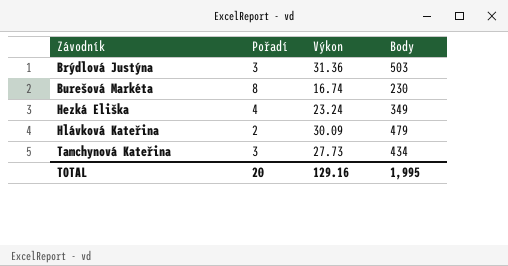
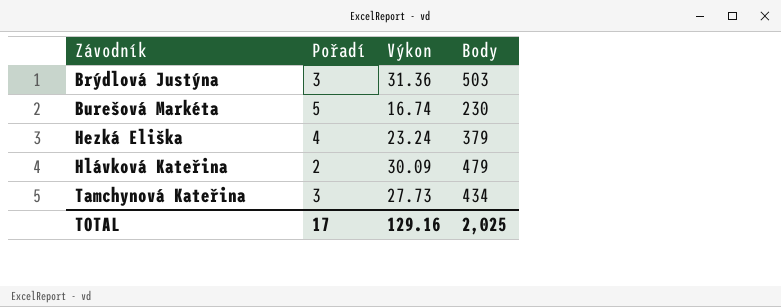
Burešová Markéta | Pořadí: 8 -> 5
Hezká Eliška | Body: 349 -> 379
TOTAL | Pořadí: 20 -> 17
TOTAL | Body: 1,995 -> 2,025

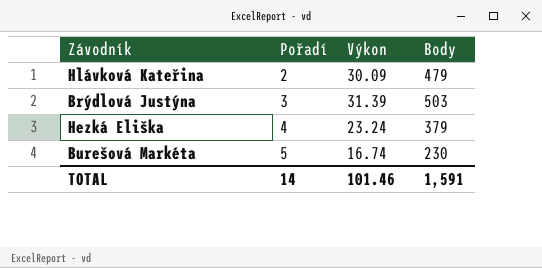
row order: Závodník ascending -> Pořadí ascending
row Tamchynová Kateřina: 3 | 27.73 | 434 -> none
Brýdlová Justýna | Výkon: 31.36 -> 31.39
TOTAL | Pořadí: 17 -> 14
TOTAL | Výkon: 129.16 -> 101.46
TOTAL | Body: 2,025 -> 1,591

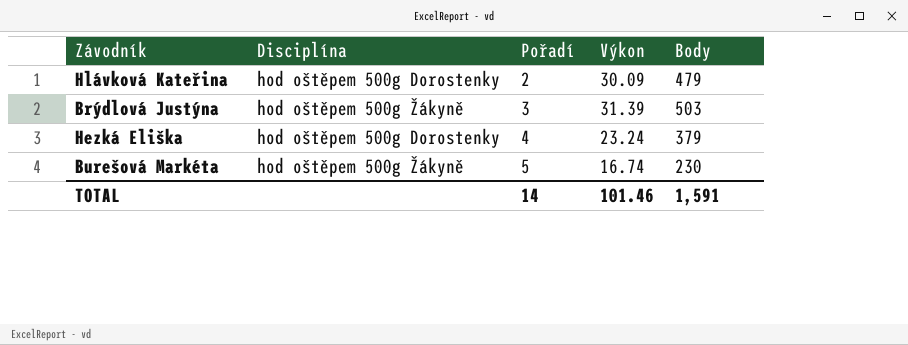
column Disciplína | position: none -> 2

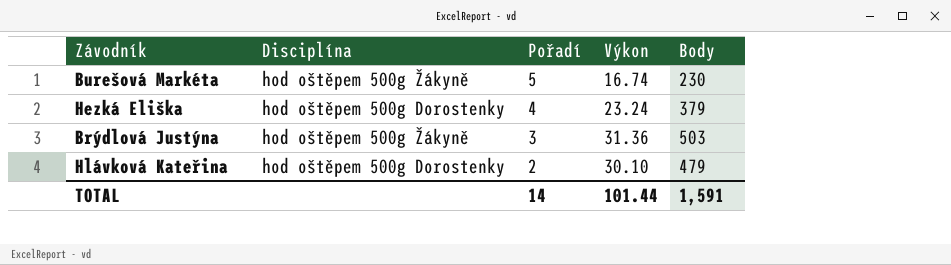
row order: Pořadí ascending -> Pořadí descending
Brýdlová Justýna | Výkon: 31.39 -> 31.36
Hlávková Kateřina | Výkon: 30.09 -> 30.10
TOTAL | Výkon: 101.46 -> 101.44

